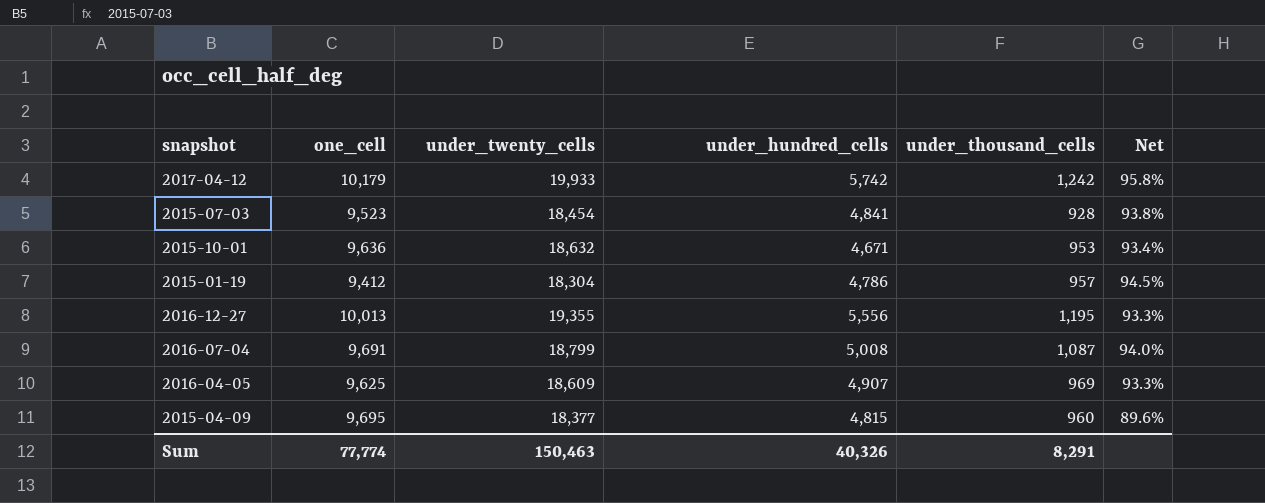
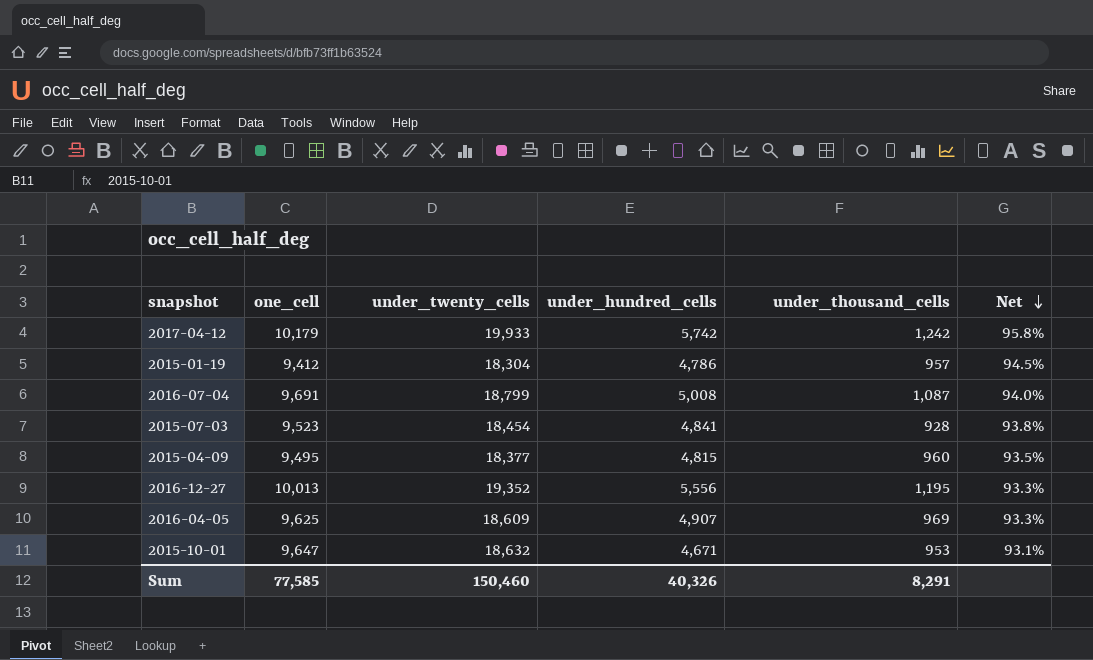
row order: none -> Net descending
2015-04-09 | one_cell: 9,695 -> 9,495
2015-04-09 | Net: 89.6% -> 93.5%
2016-12-27 | under_twenty_cells: 19,355 -> 19,352
2015-10-01 | one_cell: 9,636 -> 9,647
2015-10-01 | Net: 93.4% -> 93.1%
Sum | one_cell: 77,774 -> 77,585
Sum | under_twenty_cells: 150,463 -> 150,460

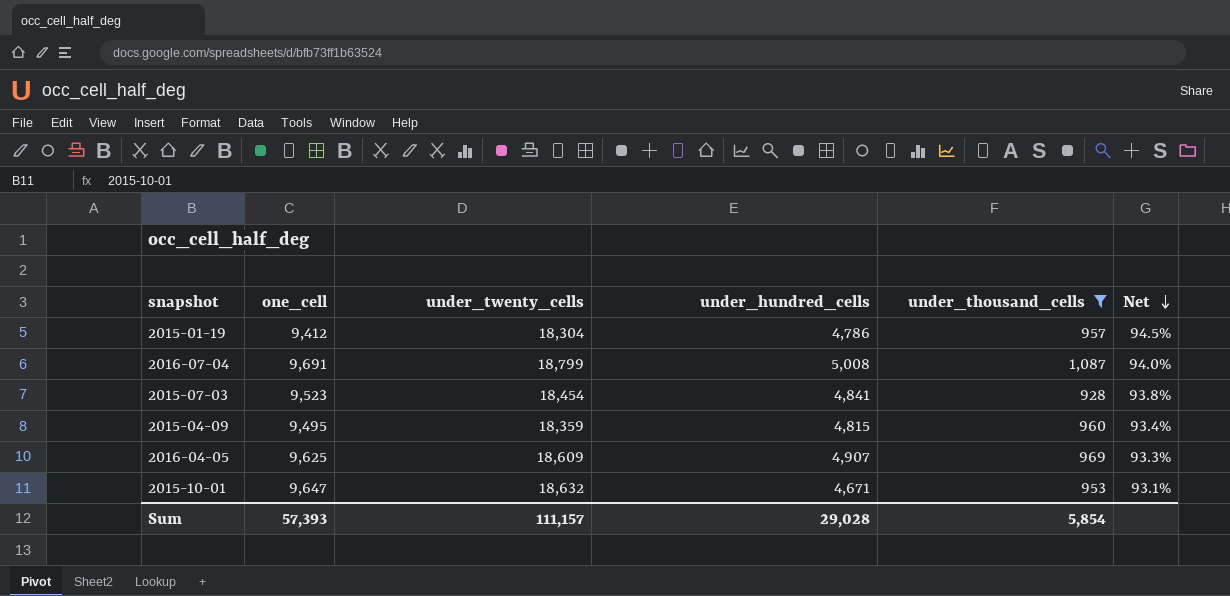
filter: none -> under_thousand_cells <= 1,087
2015-04-09 | under_twenty_cells: 18,377 -> 18,359
2015-04-09 | Net: 93.5% -> 93.4%
Sum | one_cell: 77,585 -> 57,393
Sum | under_twenty_cells: 150,460 -> 111,157
Sum | under_hundred_cells: 40,326 -> 29,028
Sum | under_thousand_cells: 8,291 -> 5,854

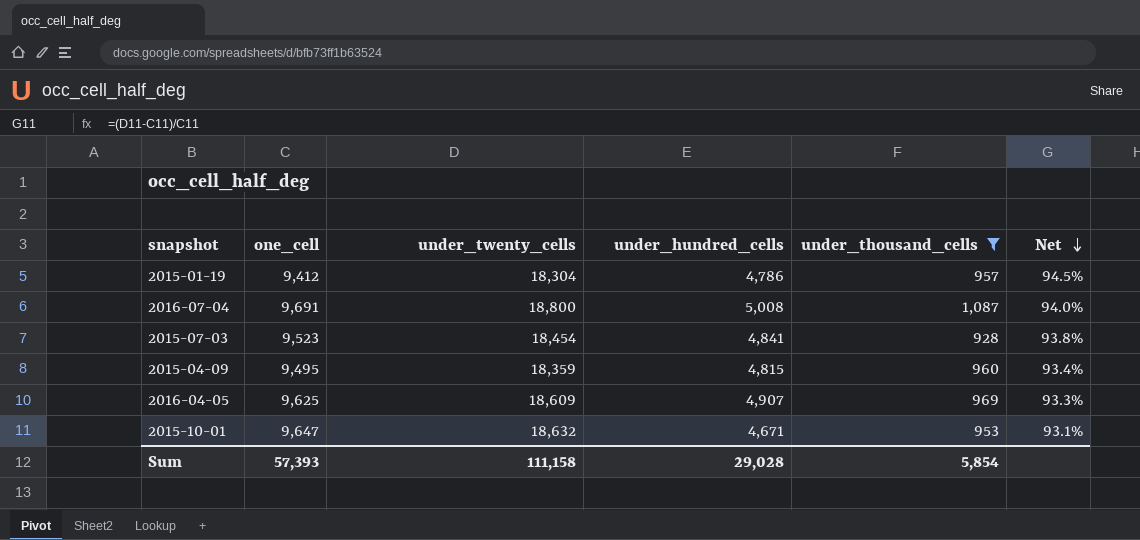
2016-07-04 | under_twenty_cells: 18,799 -> 18,800
Sum | under_twenty_cells: 111,157 -> 111,158

